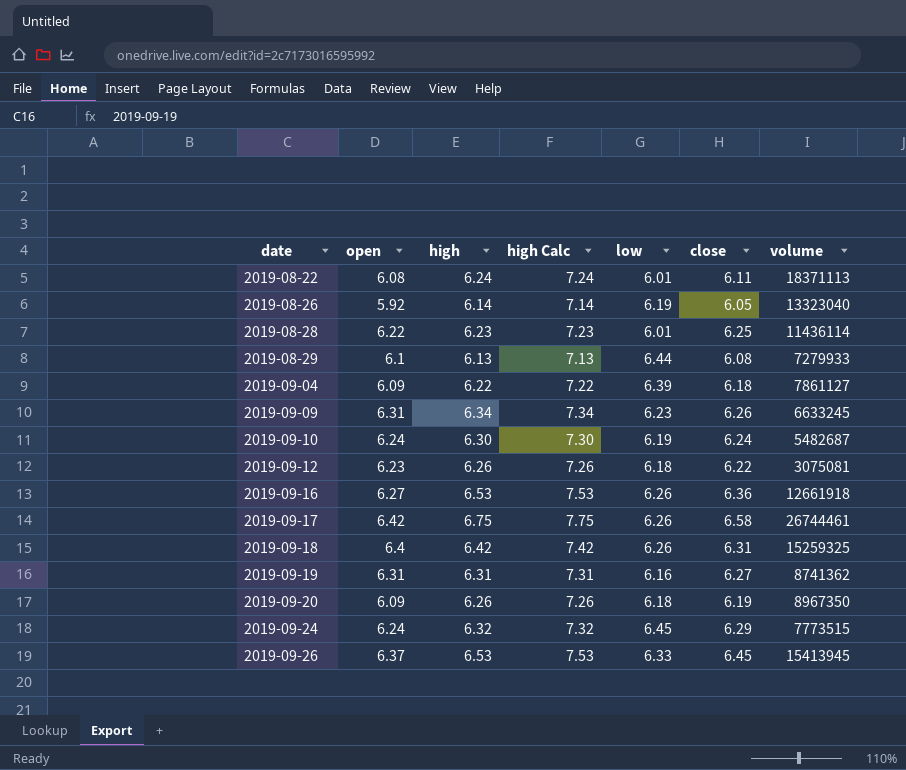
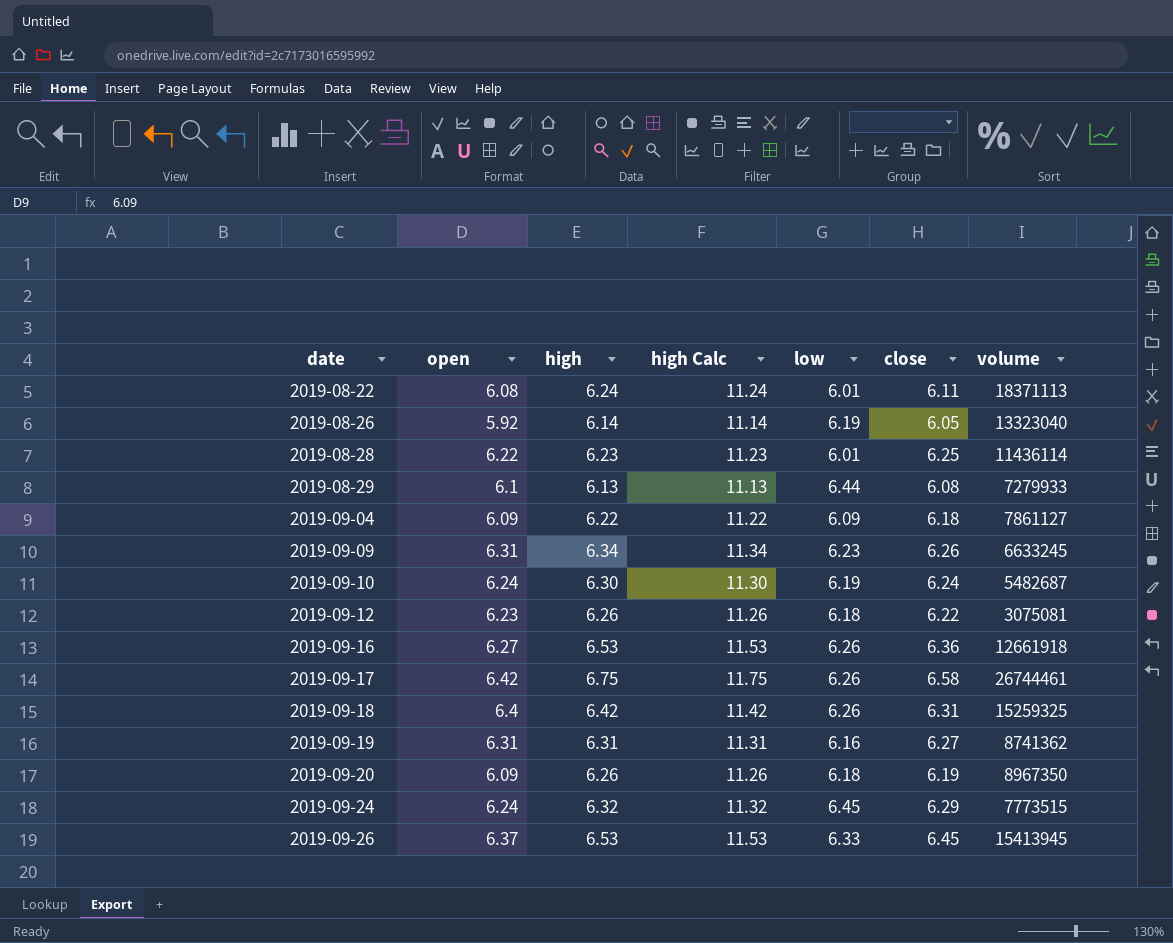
column high Calc | formula: [high] + 1 -> [high] + 5
2019-09-04 | low: 6.39 -> 6.09

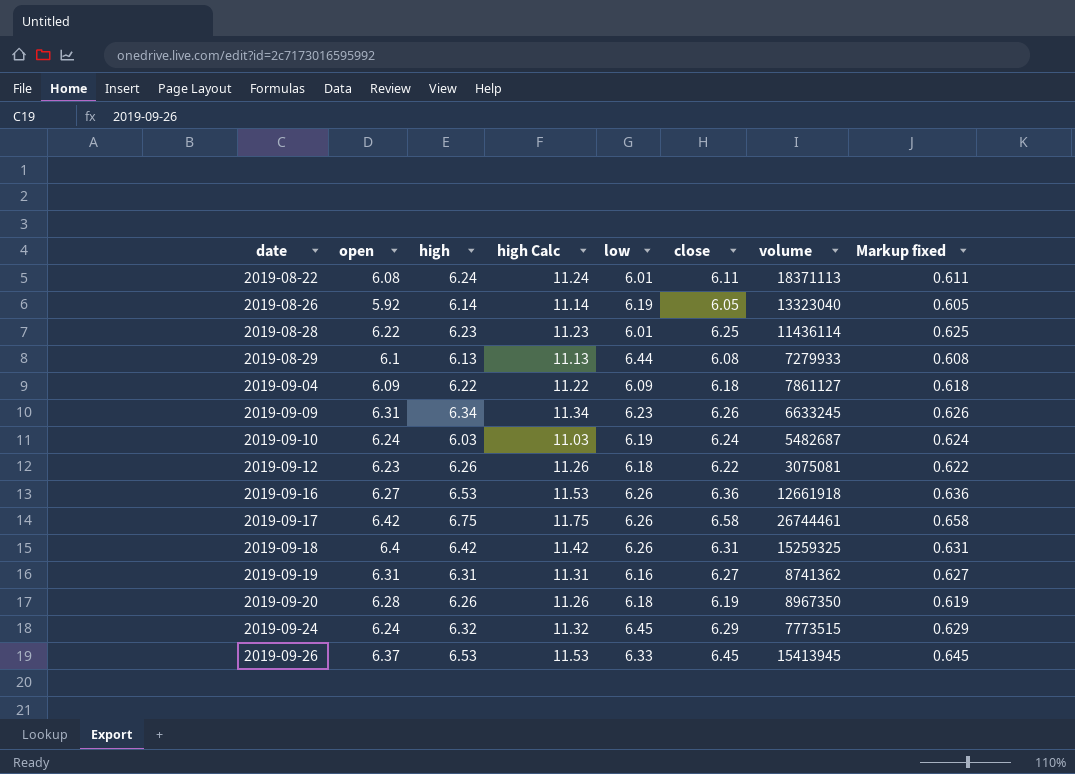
column Markup fixed | formula: none -> [close] * 0.1
2019-09-10 | high: 6.30 -> 6.03
2019-09-10 | high Calc: 11.30 -> 11.03
2019-09-20 | open: 6.09 -> 6.28

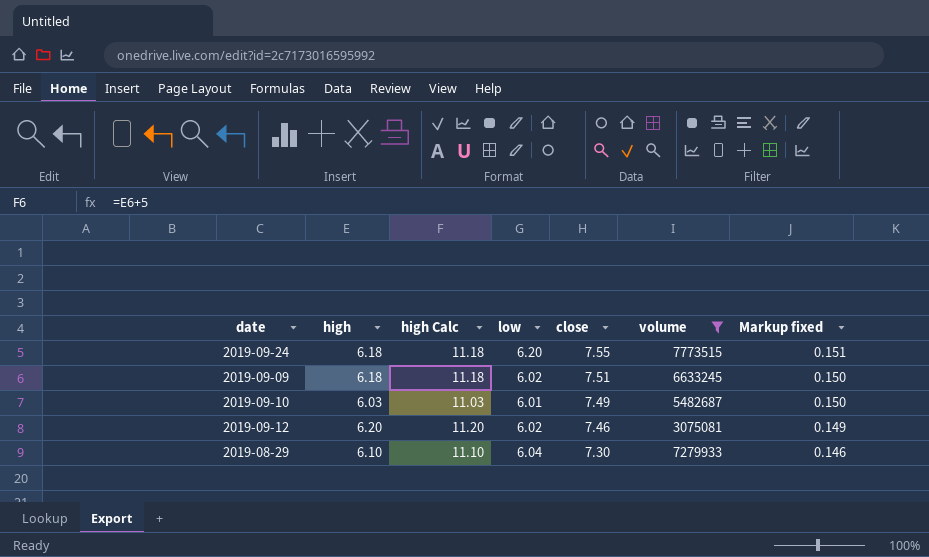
filter: none -> volume <= 7773515
row order: date ascending -> close descending
column open | position: 2 -> none
column Markup fixed | formula: [close] * 0.1 -> [close] * 0.02
2019-09-24 | high: 6.32 -> 6.18
2019-09-24 | high Calc: 11.32 -> 11.18
2019-09-24 | low: 6.45 -> 6.20
2019-09-24 | close: 6.29 -> 7.55
2019-09-09 | high: 6.34 -> 6.18
2019-09-09 | high Calc: 11.34 -> 11.18
2019-09-09 | low: 6.23 -> 6.02
2019-09-09 | close: 6.26 -> 7.51
2019-09-10 | low: 6.19 -> 6.01
2019-09-10 | close: 6.24 -> 7.49
2019-09-12 | high: 6.26 -> 6.20
2019-09-12 | high Calc: 11.26 -> 11.20
2019-09-12 | low: 6.18 -> 6.02
2019-09-12 | close: 6.22 -> 7.46
2019-08-29 | high: 6.13 -> 6.10
2019-08-29 | high Calc: 11.13 -> 11.10
2019-08-29 | low: 6.44 -> 6.04
2019-08-29 | close: 6.08 -> 7.30

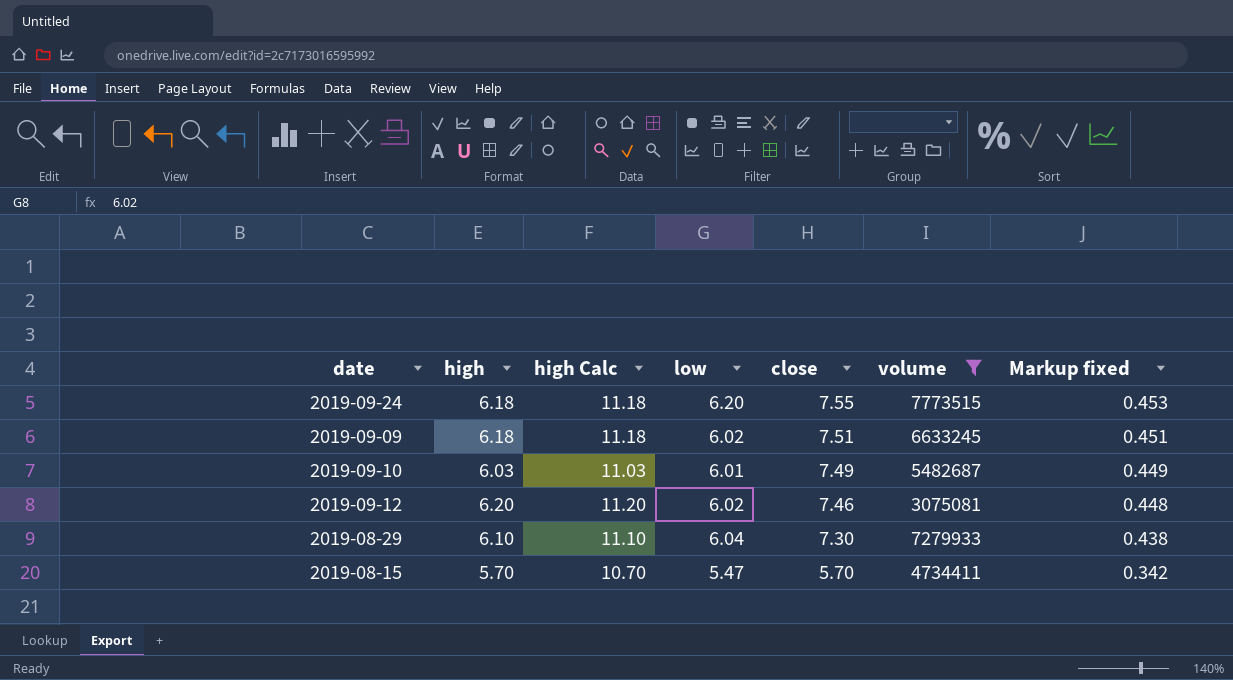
column Markup fixed | formula: [close] * 0.02 -> [close] * 0.06
row 2019-08-15: none -> 5.70 | 10.70 | 5.47 | 5.70 | 4734411 | 0.342

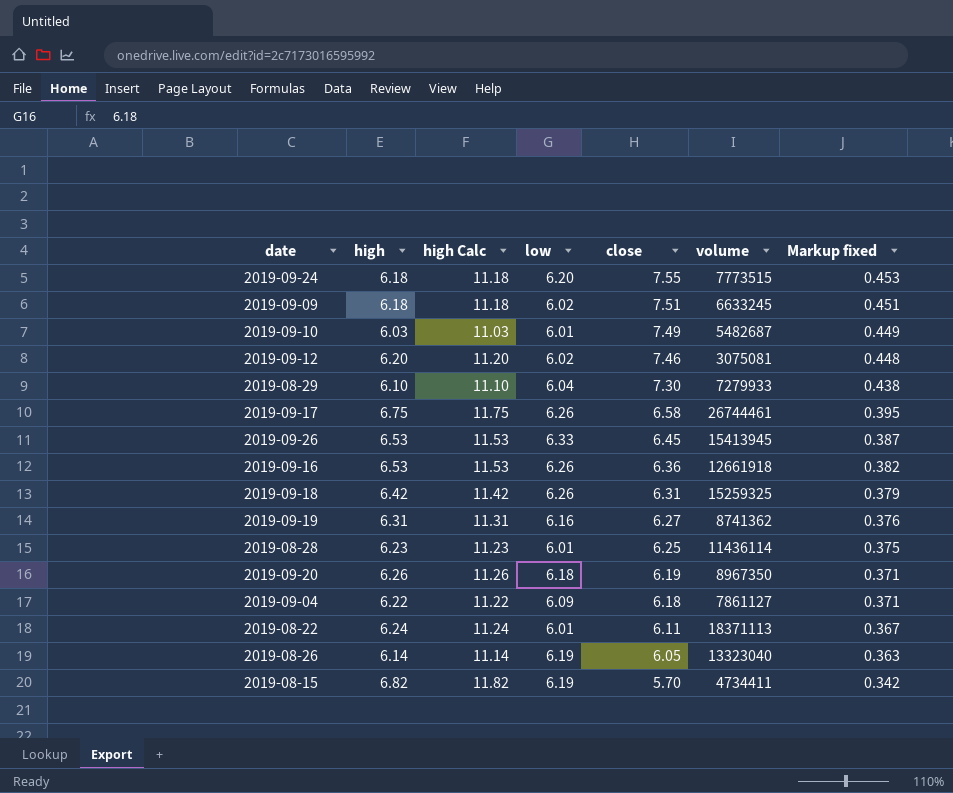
filter: volume <= 7773515 -> none
2019-08-15 | high: 5.70 -> 6.82
2019-08-15 | high Calc: 10.70 -> 11.82
2019-08-15 | low: 5.47 -> 6.19

